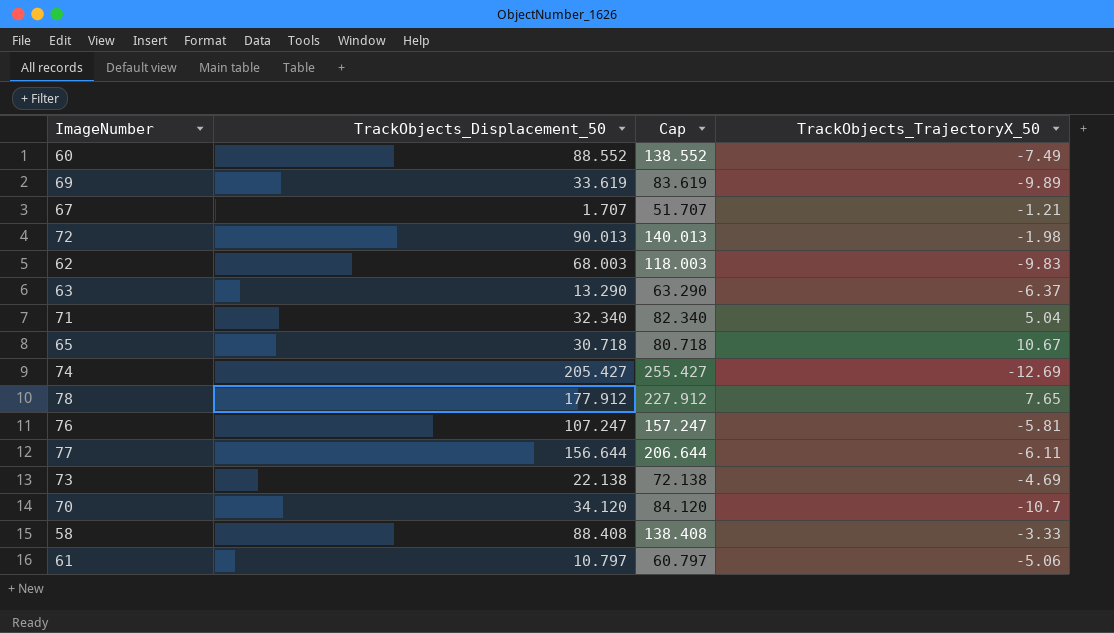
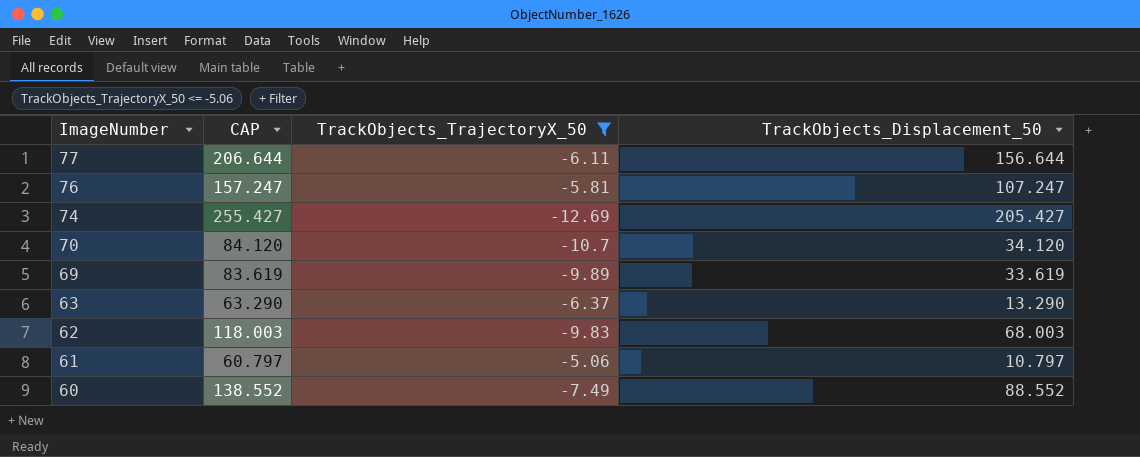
filter: none -> TrackObjects_TrajectoryX_50 <= -5.06
row order: none -> ImageNumber descending
column name: Cap -> CAP
column TrackObjects_Displacement_50 | position: 2 -> 4

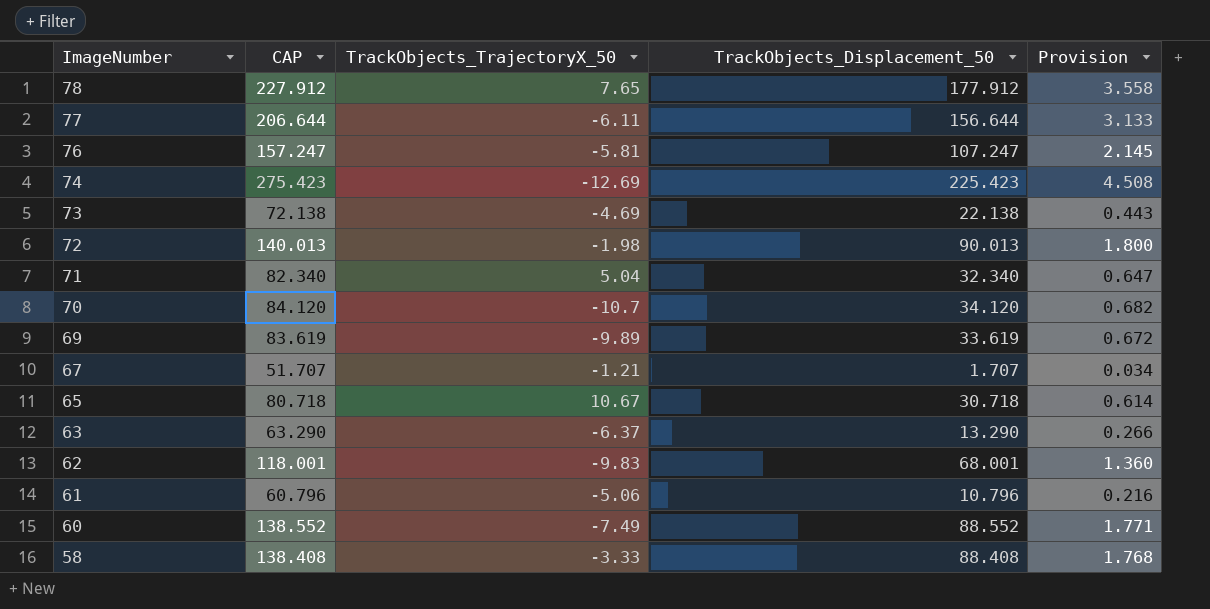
filter: TrackObjects_TrajectoryX_50 <= -5.06 -> none
column Provision | formula: none -> [TrackObjects_Displacement_50] * 0.02
74 | CAP: 255.427 -> 275.423
74 | TrackObjects_Displacement_50: 205.427 -> 225.423
62 | CAP: 118.003 -> 118.001
62 | TrackObjects_Displacement_50: 68.003 -> 68.001
61 | CAP: 60.797 -> 60.796
61 | TrackObjects_Displacement_50: 10.797 -> 10.796

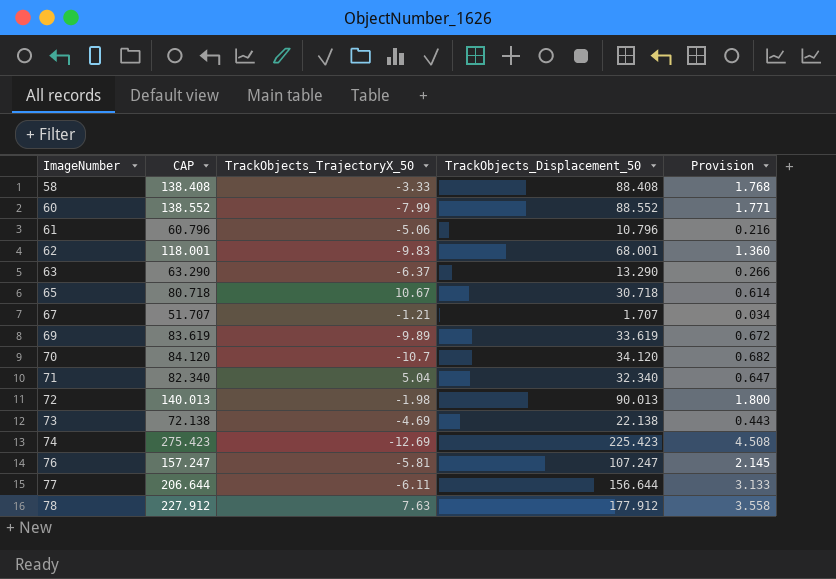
row order: ImageNumber descending -> ImageNumber ascending
60 | TrackObjects_TrajectoryX_50: -7.49 -> -7.99
78 | TrackObjects_TrajectoryX_50: 7.65 -> 7.63

